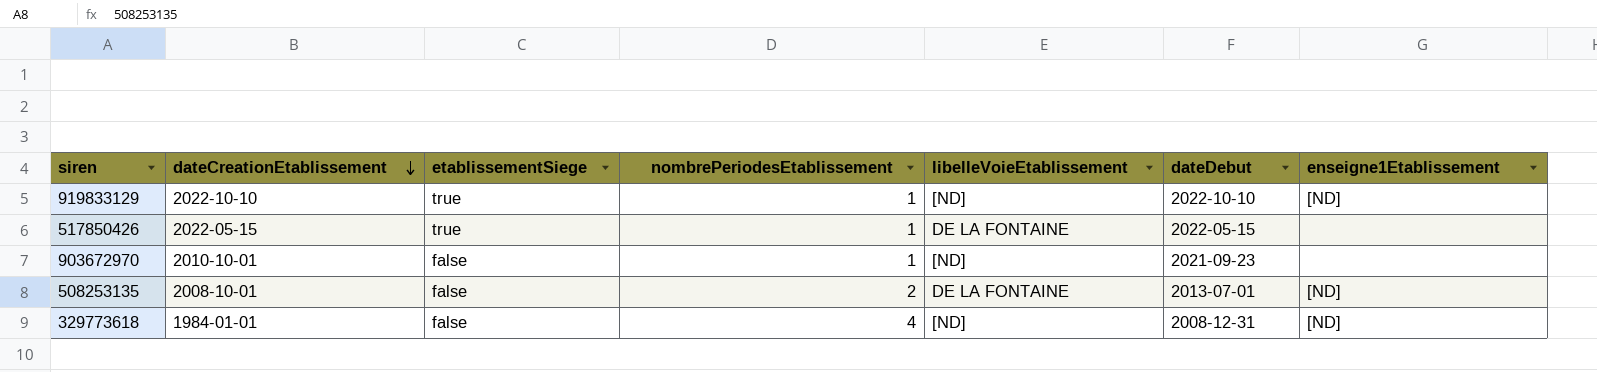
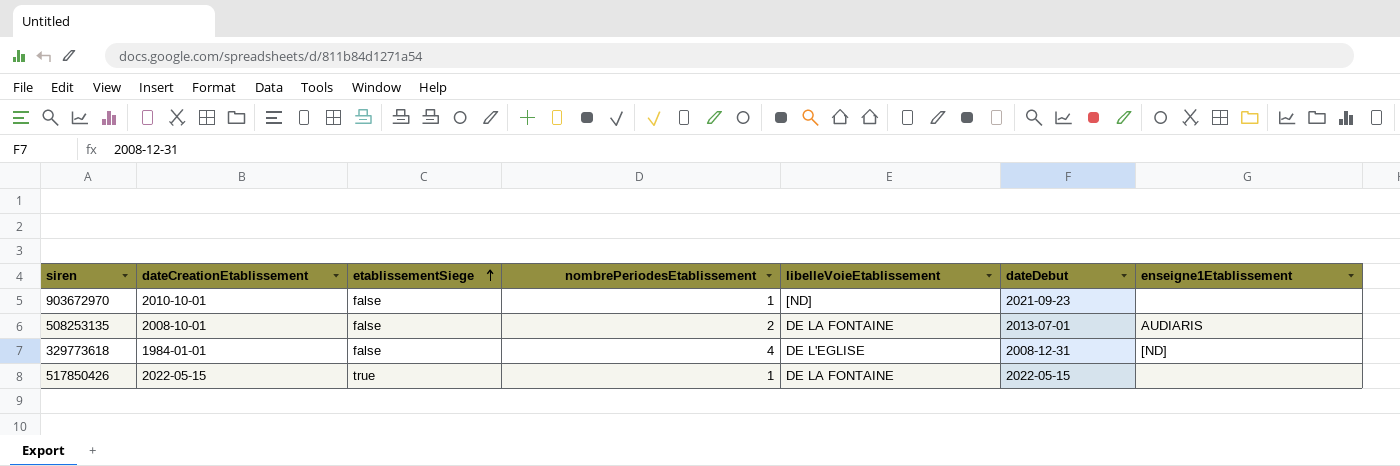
row order: dateCreationEtablissement descending -> etablissementSiege ascending
row 919833129: 2022-10-10 | true | 1 | [ND] | 2022-10-10 | [ND] -> none
508253135 | enseigne1Etablissement: [ND] -> AUDIARIS
329773618 | libelleVoieEtablissement: [ND] -> DE L'EGLISE

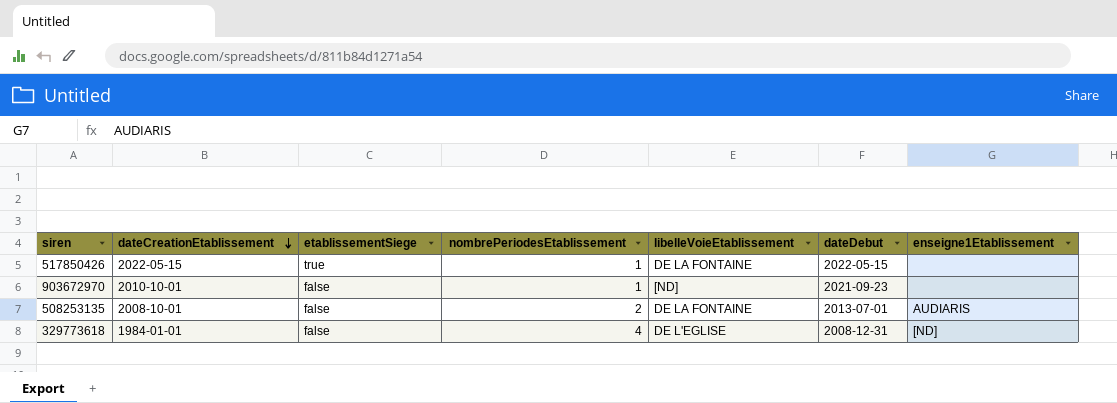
row order: etablissementSiege ascending -> dateCreationEtablissement descending

